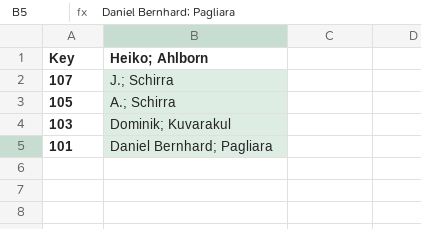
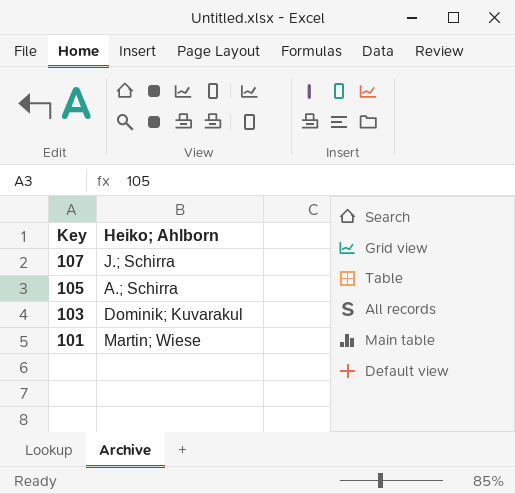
101 | Heiko; Ahlborn: Daniel Bernhard; Pagliara -> Martin; Wiese

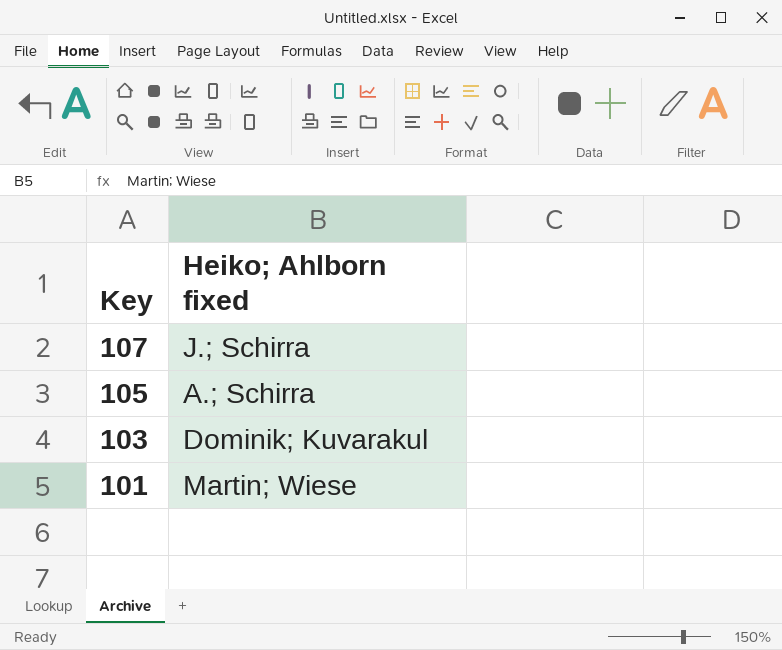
column name: Heiko; Ahlborn -> Heiko; Ahlborn fixed

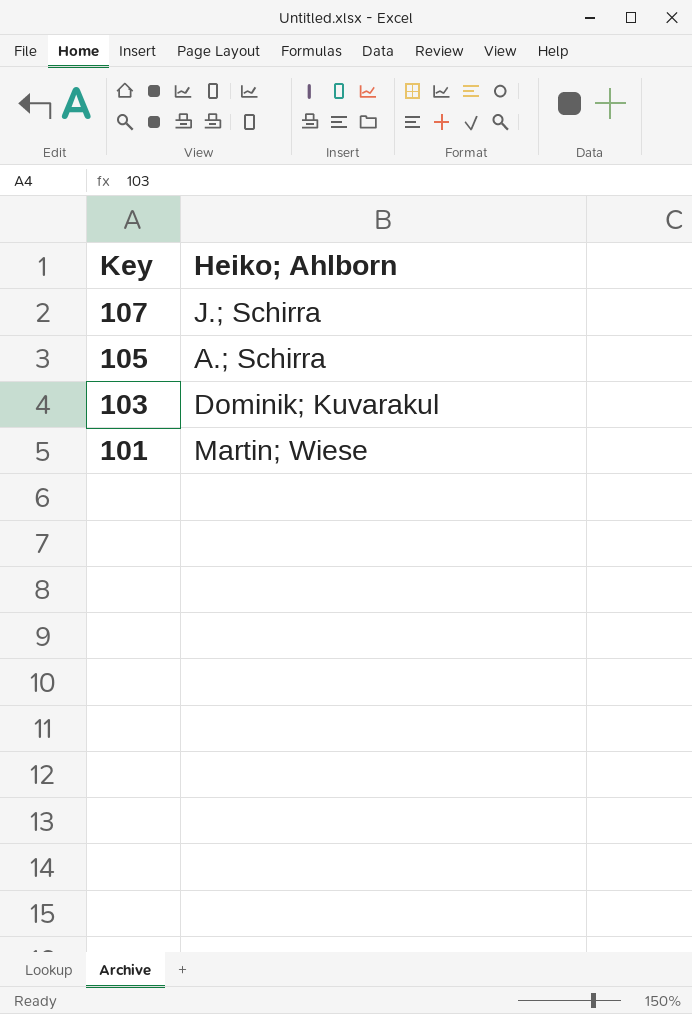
column name: Heiko; Ahlborn fixed -> Heiko; Ahlborn

